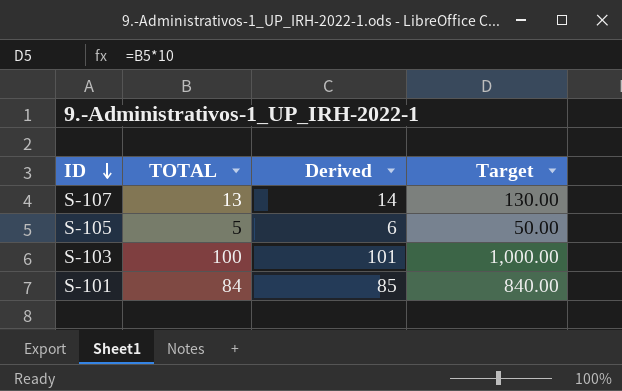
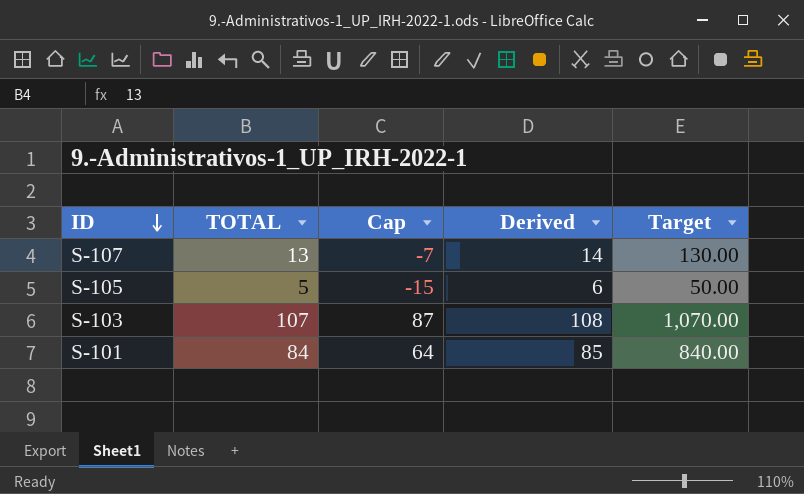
column Cap | formula: none -> [TOTAL] - 20
S-103 | TOTAL: 100 -> 107
S-103 | Derived: 101 -> 108
S-103 | Target: 1,000.00 -> 1,070.00

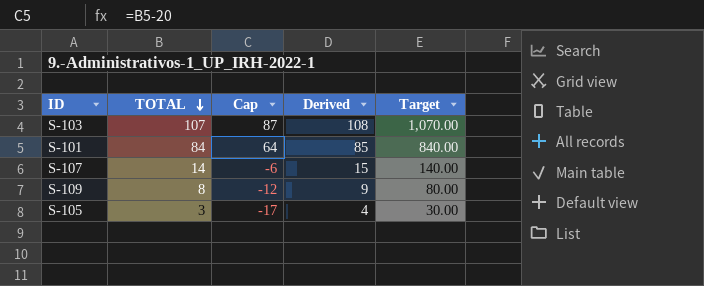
row order: ID descending -> TOTAL descending
S-107 | TOTAL: 13 -> 14
S-107 | Cap: -7 -> -6
S-107 | Derived: 14 -> 15
S-107 | Target: 130.00 -> 140.00
row S-109: none -> 8 | -12 | 9 | 80.00
S-105 | TOTAL: 5 -> 3
S-105 | Cap: -15 -> -17
S-105 | Derived: 6 -> 4
S-105 | Target: 50.00 -> 30.00

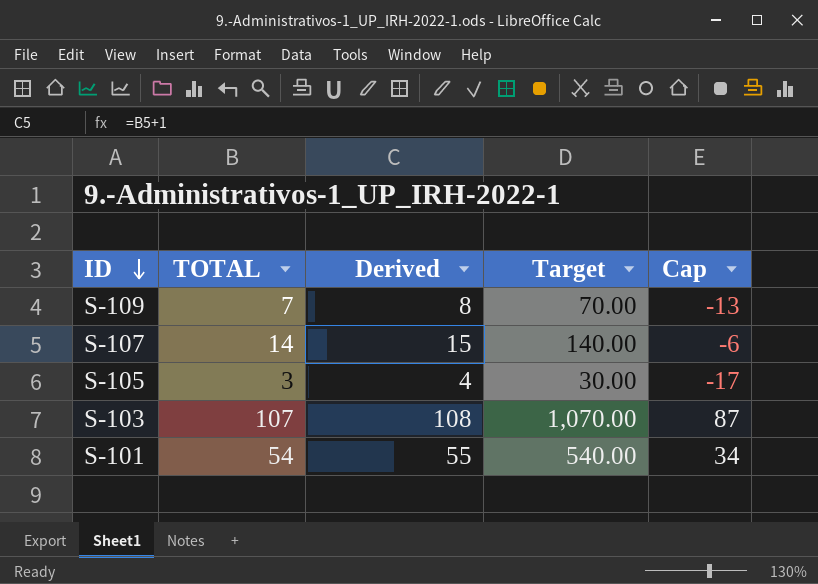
row order: TOTAL descending -> ID descending
column Cap | position: 3 -> 5
S-109 | TOTAL: 8 -> 7
S-109 | Derived: 9 -> 8
S-109 | Target: 80.00 -> 70.00
S-109 | Cap: -12 -> -13
S-101 | TOTAL: 84 -> 54
S-101 | Derived: 85 -> 55
S-101 | Target: 840.00 -> 540.00
S-101 | Cap: 64 -> 34

